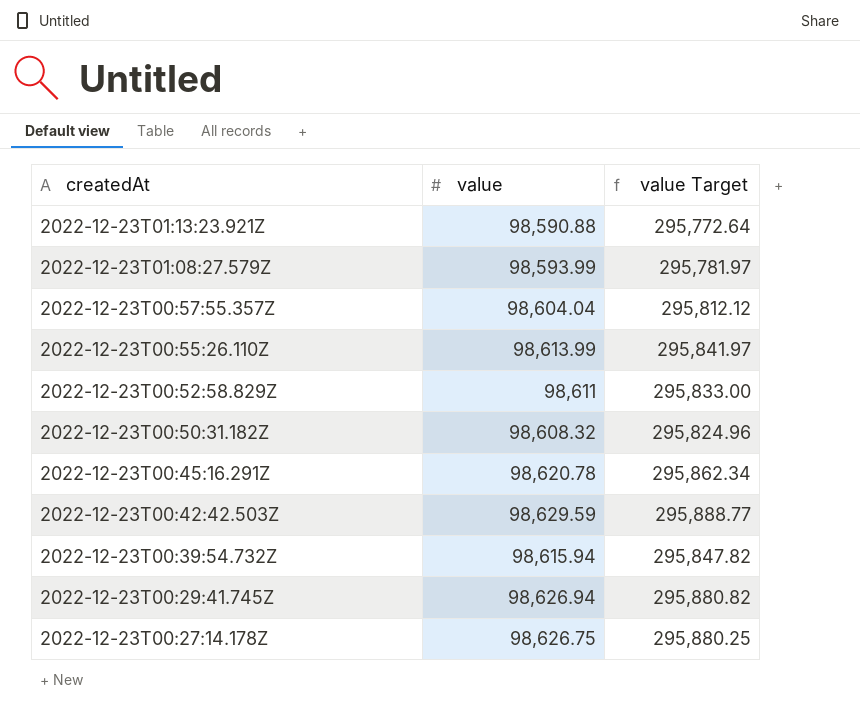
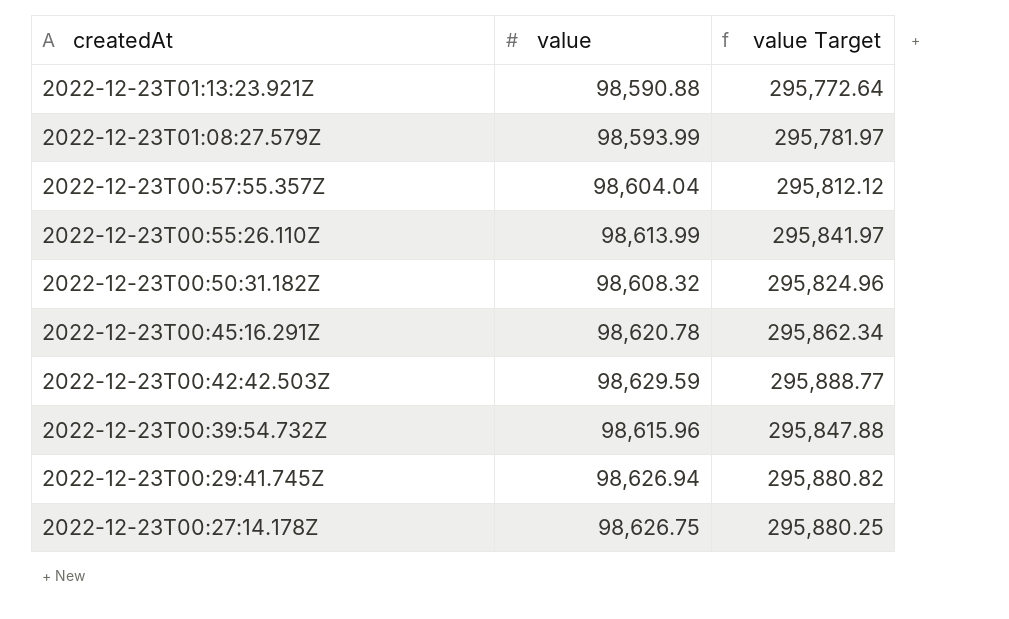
row 2022-12-23T00:52:58.829Z: 98,611 | 295,833.00 -> none
2022-12-23T00:39:54.732Z | value: 98,615.94 -> 98,615.96
2022-12-23T00:39:54.732Z | value Target: 295,847.82 -> 295,847.88

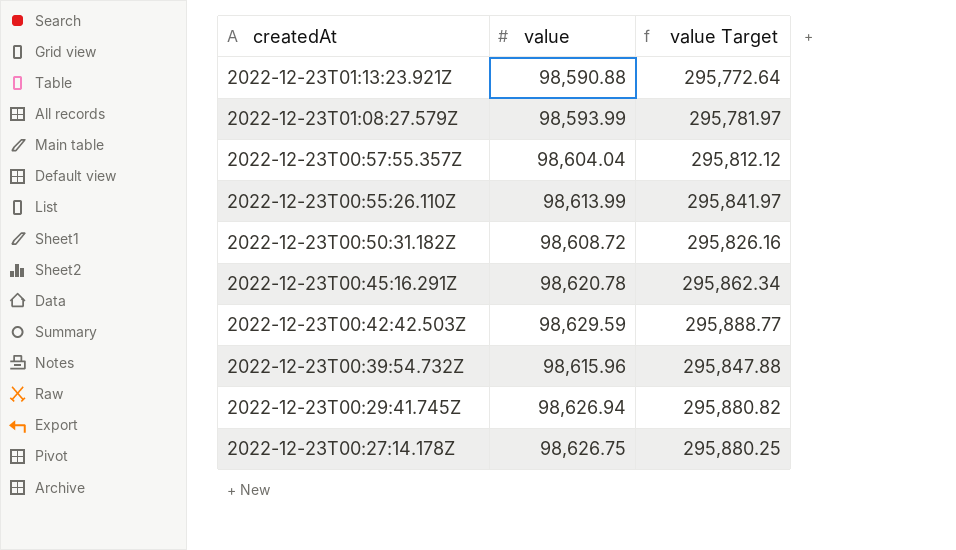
2022-12-23T00:50:31.182Z | value: 98,608.32 -> 98,608.72
2022-12-23T00:50:31.182Z | value Target: 295,824.96 -> 295,826.16

